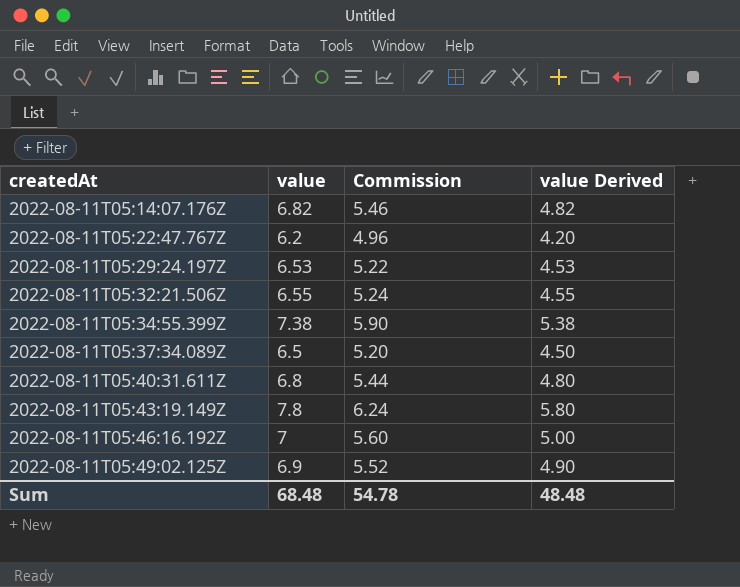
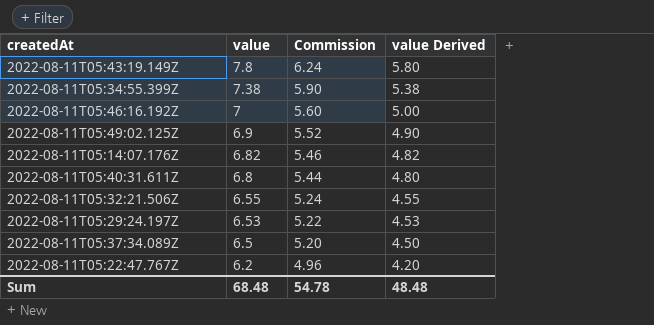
row order: createdAt ascending -> value descending

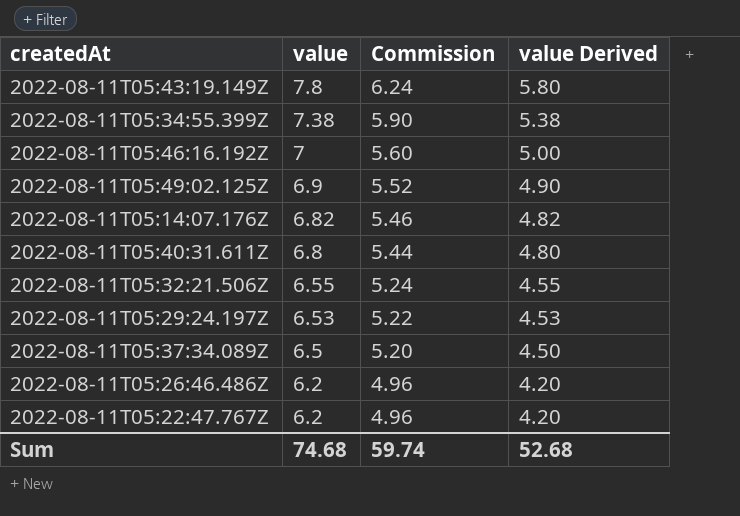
row 2022-08-11T05:26:46.486Z: none -> 6.2 | 4.96 | 4.20
Sum | value: 68.48 -> 74.68
Sum | Commission: 54.78 -> 59.74
Sum | value Derived: 48.48 -> 52.68

